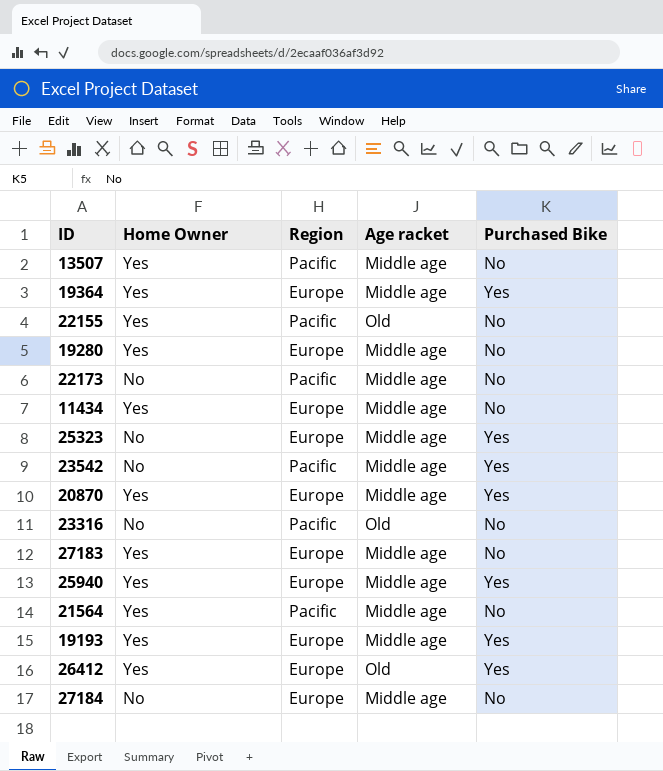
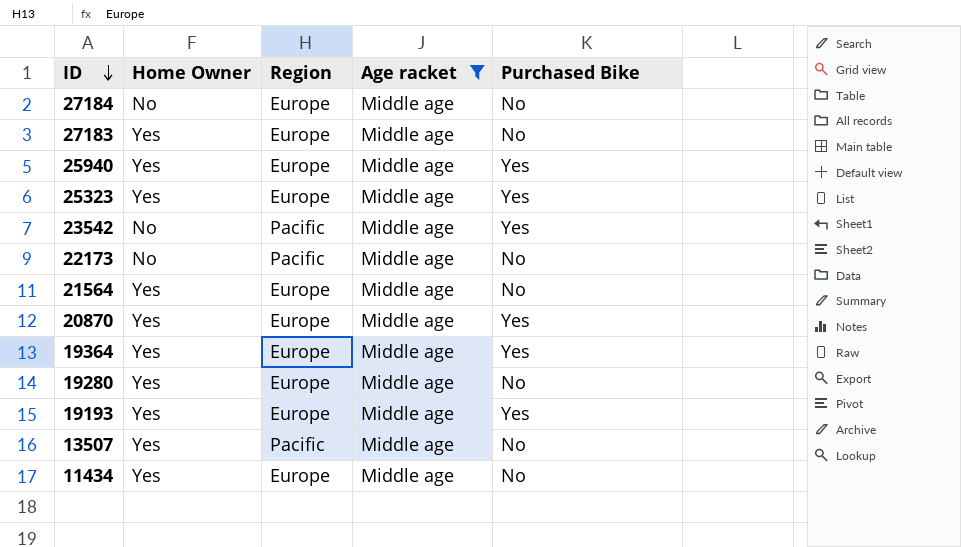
filter: none -> Age racket = Middle age
row order: none -> ID descending
25323 | Home Owner: No -> Yes
21564 | Region: Pacific -> Europe

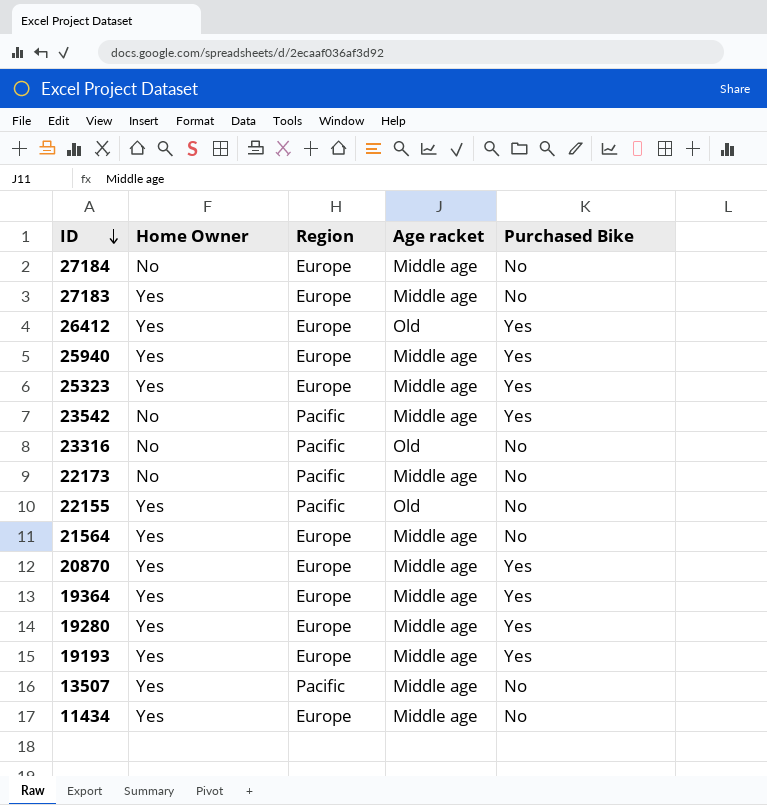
filter: Age racket = Middle age -> none
19280 | Purchased Bike: No -> Yes

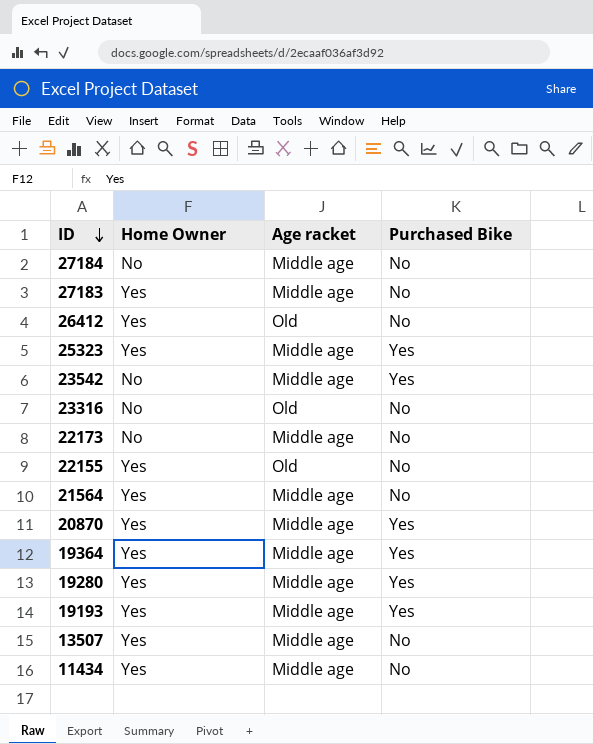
column Region | position: 3 -> none
row 25940: Yes | Europe | Middle age | Yes -> none
26412 | Purchased Bike: Yes -> No

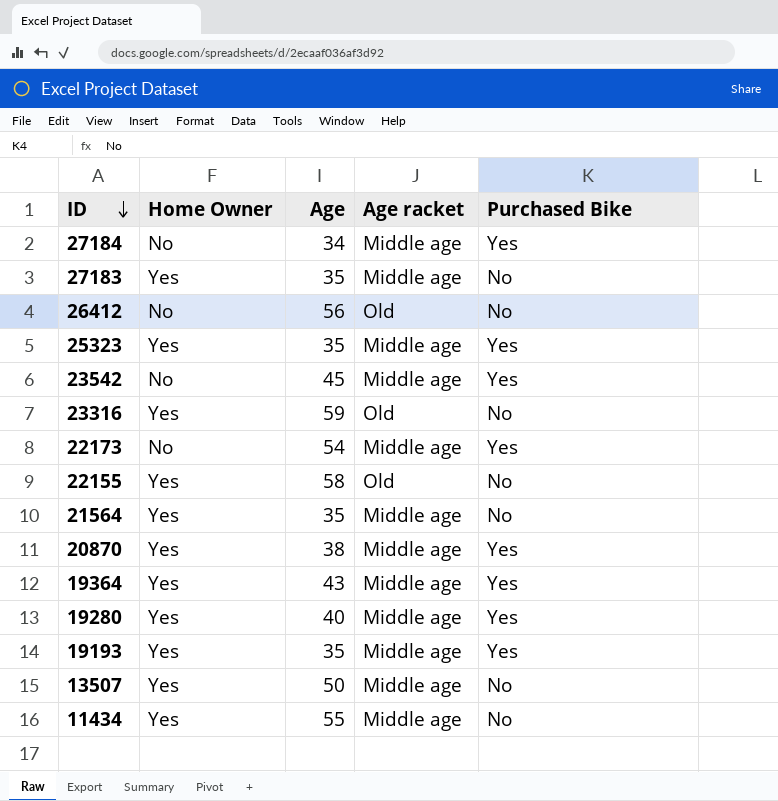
column Age | position: none -> 3
27184 | Purchased Bike: No -> Yes
26412 | Home Owner: Yes -> No
23316 | Home Owner: No -> Yes
22173 | Purchased Bike: No -> Yes

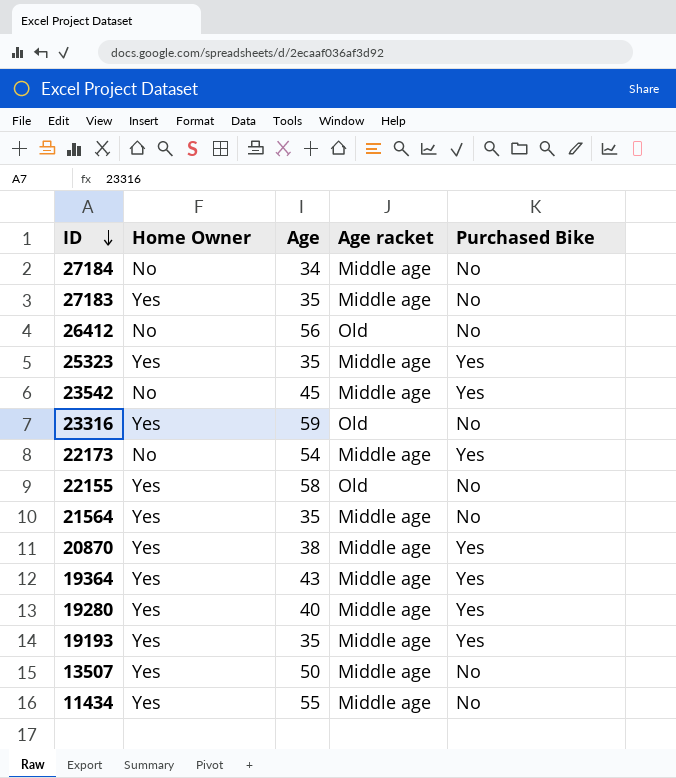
27184 | Purchased Bike: Yes -> No

